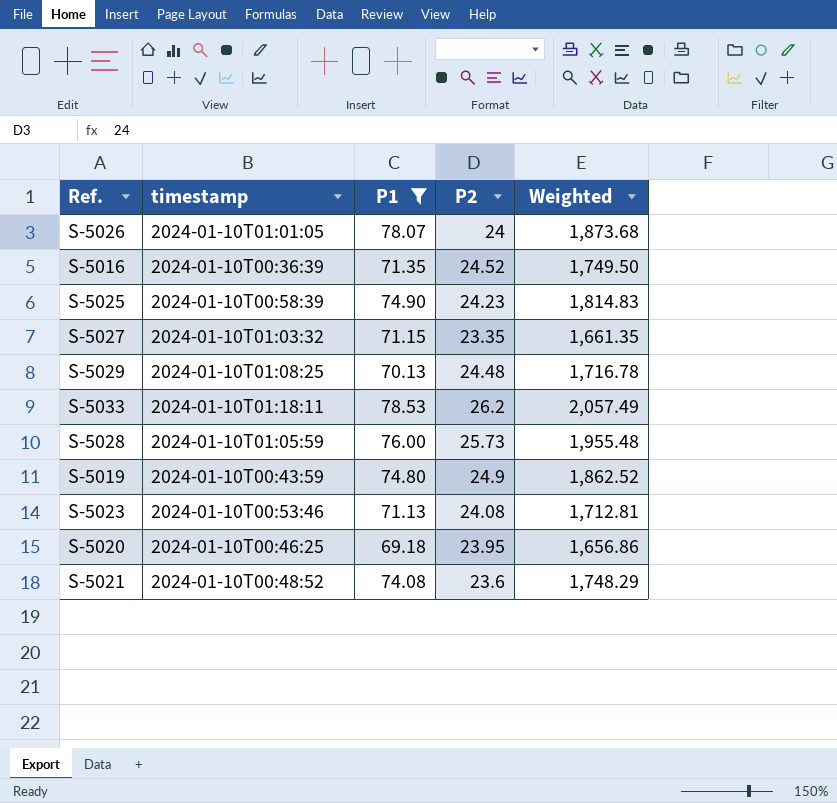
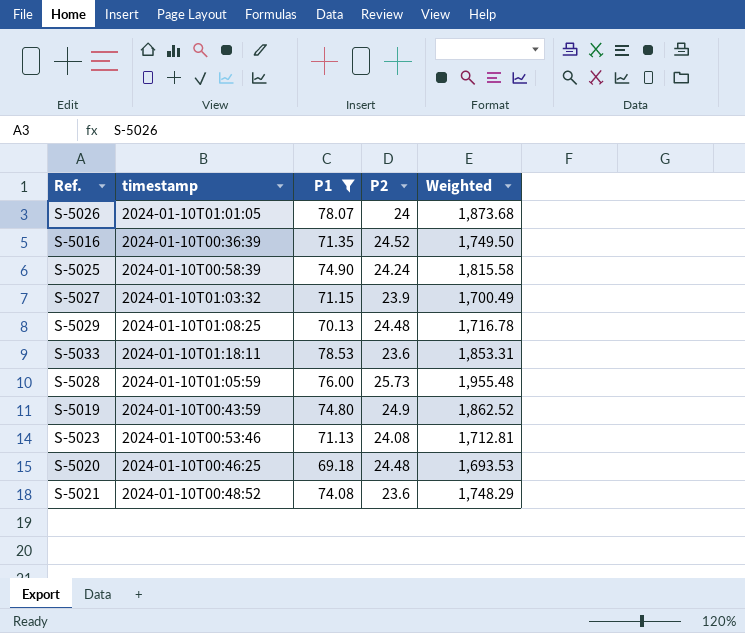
S-5025 | P2: 24.23 -> 24.24
S-5025 | Weighted: 1,814.83 -> 1,815.58
S-5027 | P2: 23.35 -> 23.9
S-5027 | Weighted: 1,661.35 -> 1,700.49
S-5033 | P2: 26.2 -> 23.6
S-5033 | Weighted: 2,057.49 -> 1,853.31
S-5020 | P2: 23.95 -> 24.48
S-5020 | Weighted: 1,656.86 -> 1,693.53

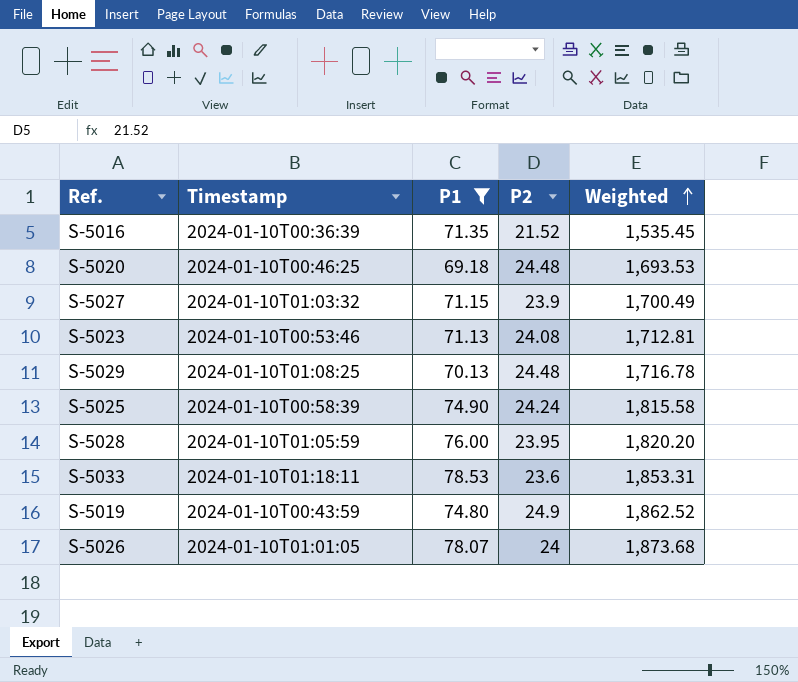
row order: none -> Weighted ascending
column name: timestamp -> Timestamp
row S-5021: 2024-01-10T00:48:52 | 74.08 | 23.6 | 1,748.29 -> none
S-5016 | P2: 24.52 -> 21.52
S-5016 | Weighted: 1,749.50 -> 1,535.45
S-5028 | P2: 25.73 -> 23.95
S-5028 | Weighted: 1,955.48 -> 1,820.20

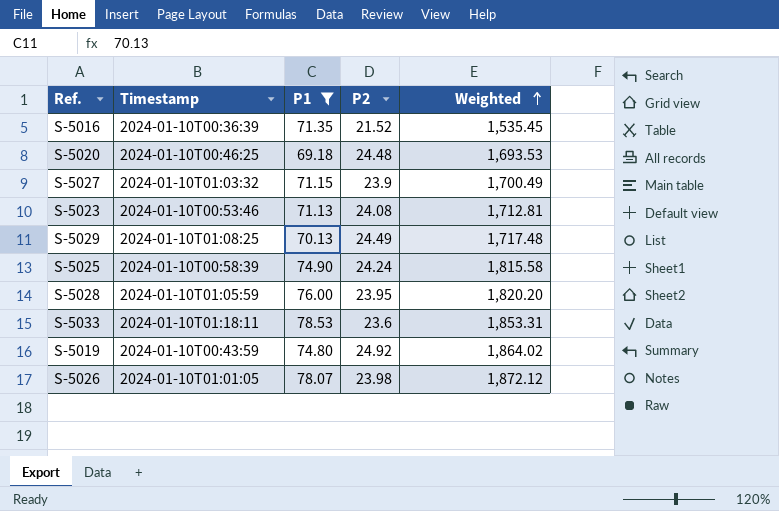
S-5029 | P2: 24.48 -> 24.49
S-5029 | Weighted: 1,716.78 -> 1,717.48
S-5019 | P2: 24.9 -> 24.92
S-5019 | Weighted: 1,862.52 -> 1,864.02
S-5026 | P2: 24 -> 23.98
S-5026 | Weighted: 1,873.68 -> 1,872.12

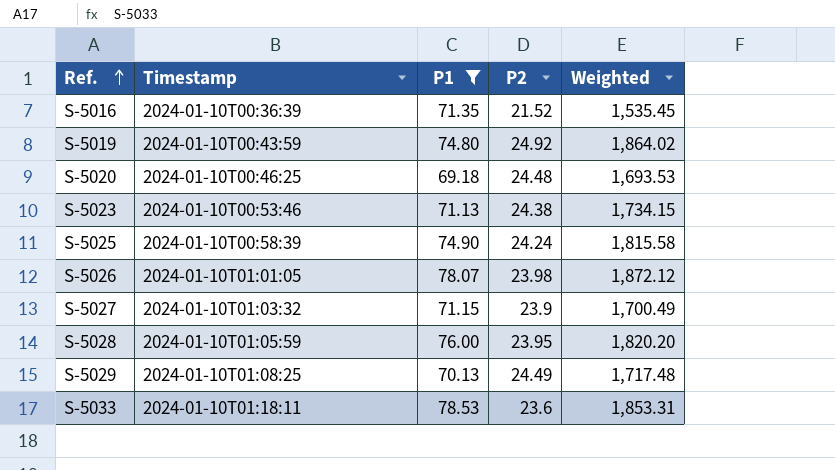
row order: Weighted ascending -> Ref. ascending
S-5023 | P2: 24.08 -> 24.38
S-5023 | Weighted: 1,712.81 -> 1,734.15

